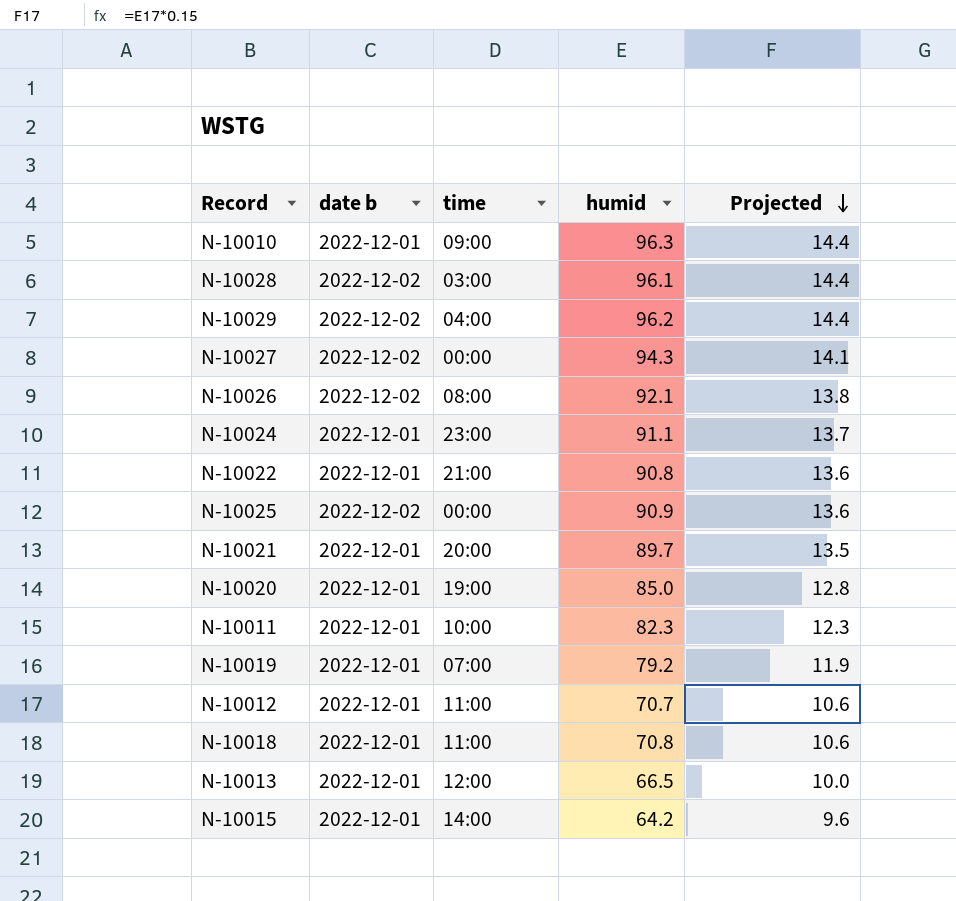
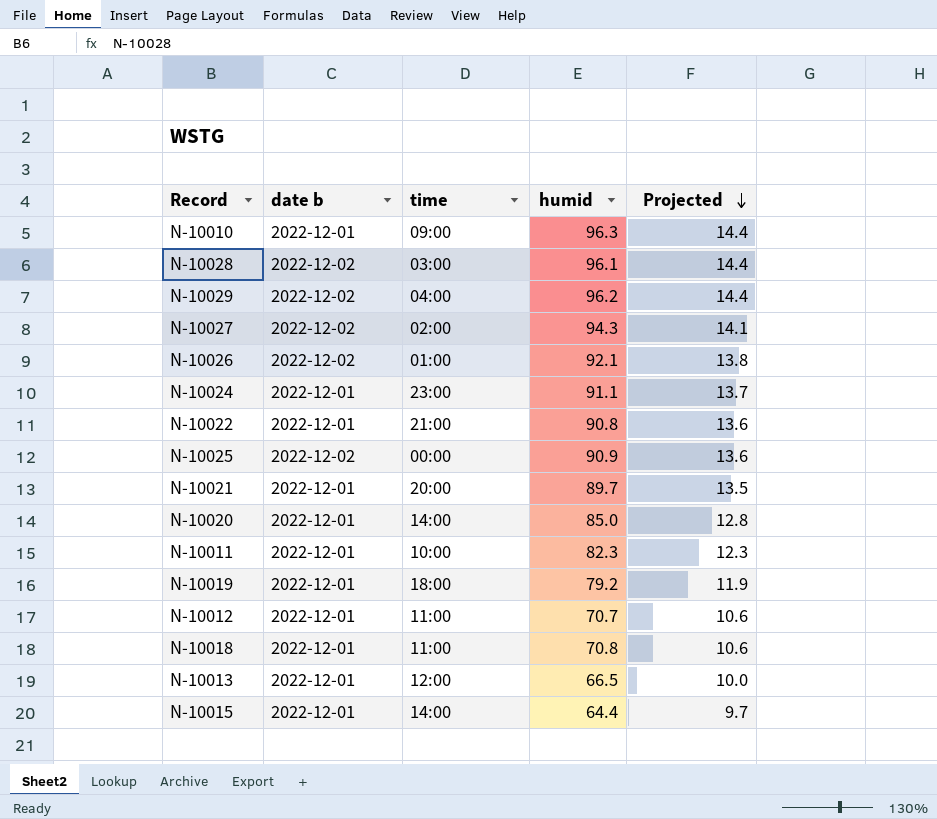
N-10027 | time: 00:00 -> 02:00
N-10026 | time: 08:00 -> 01:00
N-10020 | time: 19:00 -> 14:00
N-10019 | time: 07:00 -> 18:00
N-10015 | humid: 64.2 -> 64.4
N-10015 | Projected: 9.6 -> 9.7

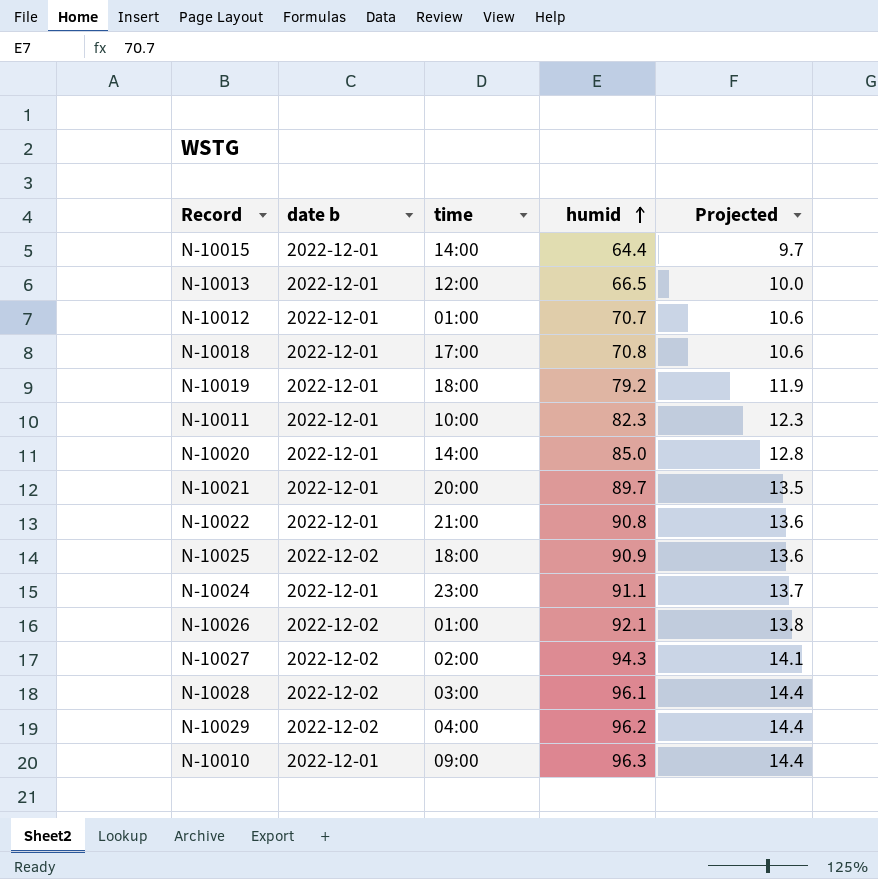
row order: Projected descending -> humid ascending
N-10012 | time: 11:00 -> 01:00
N-10018 | time: 11:00 -> 17:00
N-10025 | time: 00:00 -> 18:00

